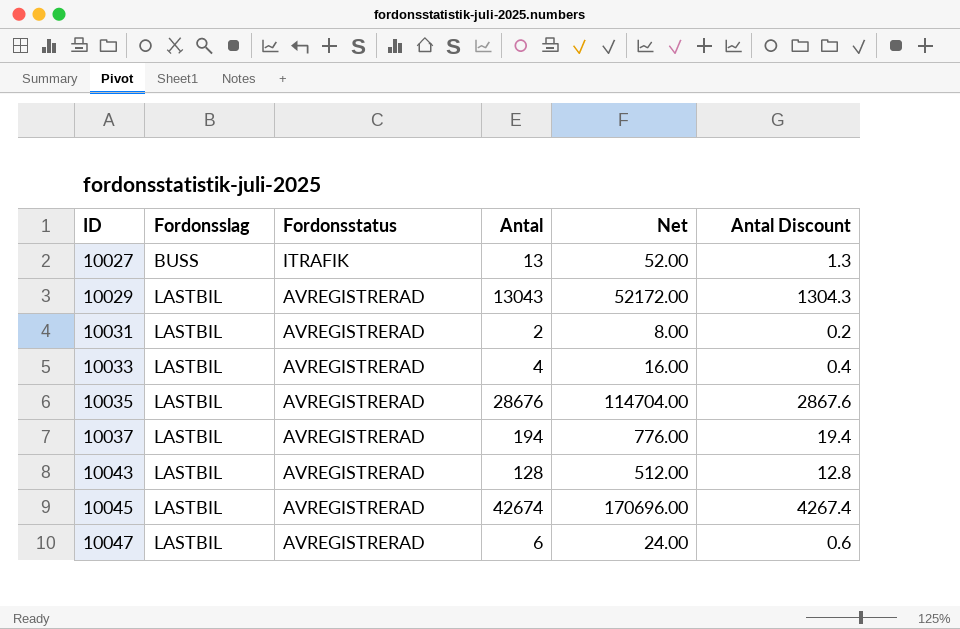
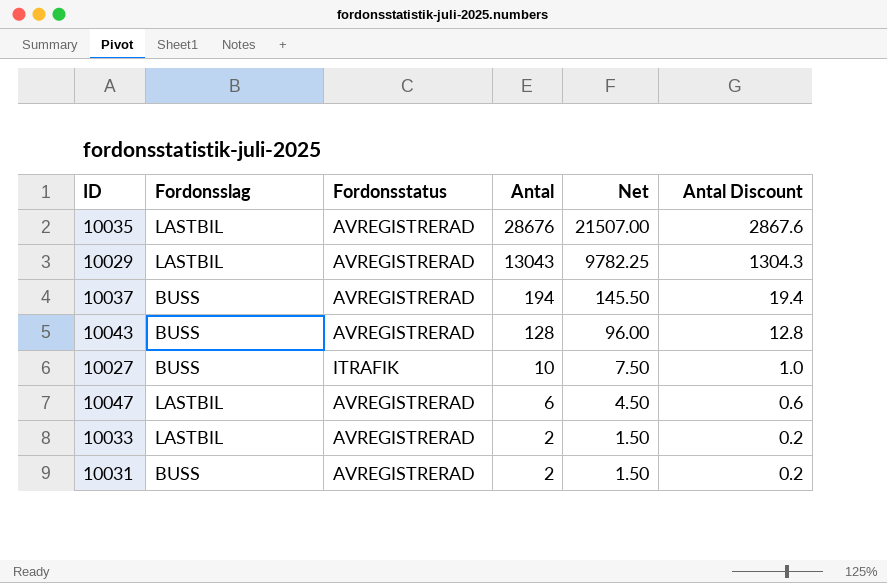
row order: ID ascending -> Antal descending
column Net | formula: [Antal] * 4 -> [Antal] * 0.75
row 10045: LASTBIL | AVREGISTRERAD | 42674 | 170696.00 | 4267.4 -> none
10037 | Fordonsslag: LASTBIL -> BUSS
10043 | Fordonsslag: LASTBIL -> BUSS
10027 | Antal: 13 -> 10
10027 | Antal Discount: 1.3 -> 1.0
10033 | Antal: 4 -> 2
10033 | Antal Discount: 0.4 -> 0.2
10031 | Fordonsslag: LASTBIL -> BUSS

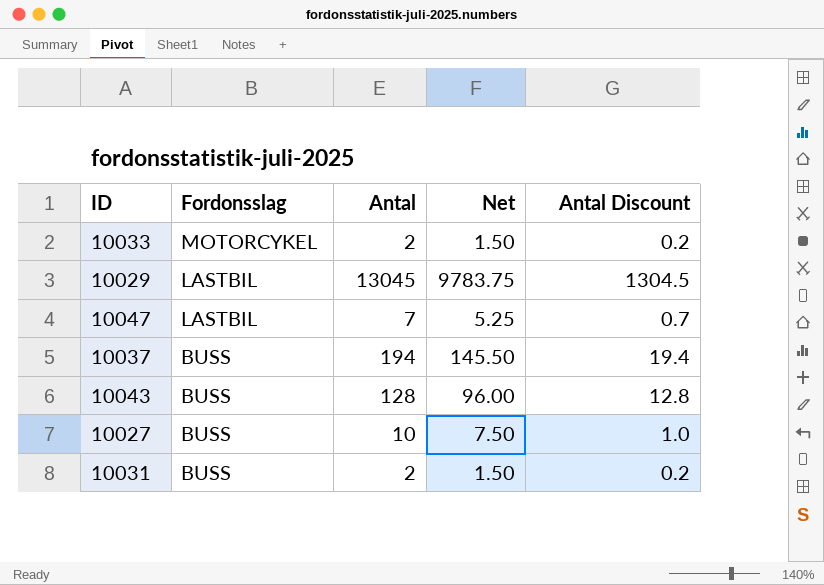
row order: Antal descending -> Fordonsslag descending
column Fordonsstatus | position: 3 -> none
row 10035: LASTBIL | AVREGISTRERAD | 28676 | 21507.00 | 2867.6 -> none
10033 | Fordonsslag: LASTBIL -> MOTORCYKEL
10029 | Antal: 13043 -> 13045
10029 | Net: 9782.25 -> 9783.75
10029 | Antal Discount: 1304.3 -> 1304.5
10047 | Antal: 6 -> 7
10047 | Net: 4.50 -> 5.25
10047 | Antal Discount: 0.6 -> 0.7

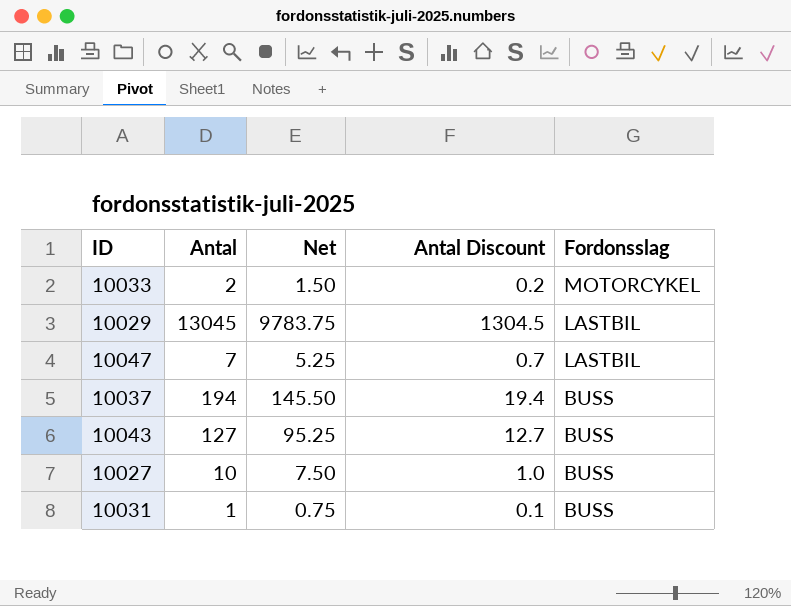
column Fordonsslag | position: 2 -> 5
10043 | Antal: 128 -> 127
10043 | Net: 96.00 -> 95.25
10043 | Antal Discount: 12.8 -> 12.7
10031 | Antal: 2 -> 1
10031 | Net: 1.50 -> 0.75
10031 | Antal Discount: 0.2 -> 0.1

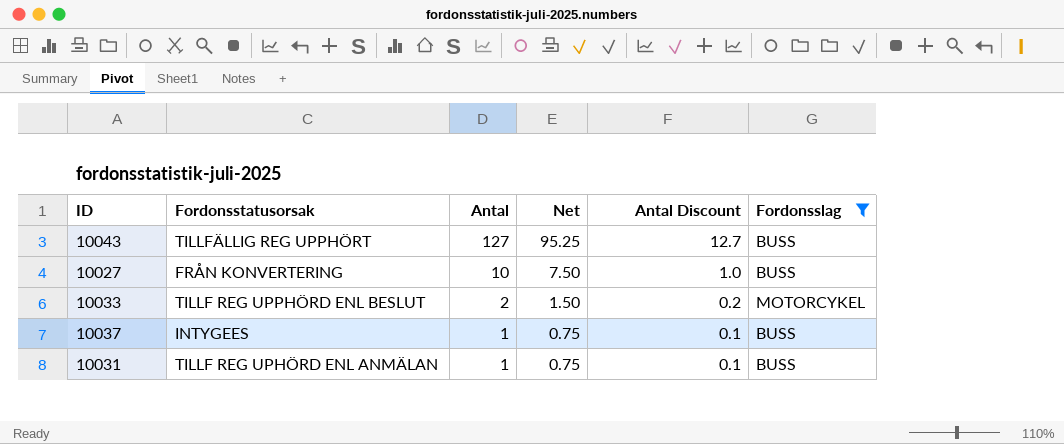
filter: none -> Fordonsslag != LASTBIL
row order: Fordonsslag descending -> Antal descending
column Fordonsstatusorsak | position: none -> 2
10037 | Antal: 194 -> 1
10037 | Net: 145.50 -> 0.75
10037 | Antal Discount: 19.4 -> 0.1

